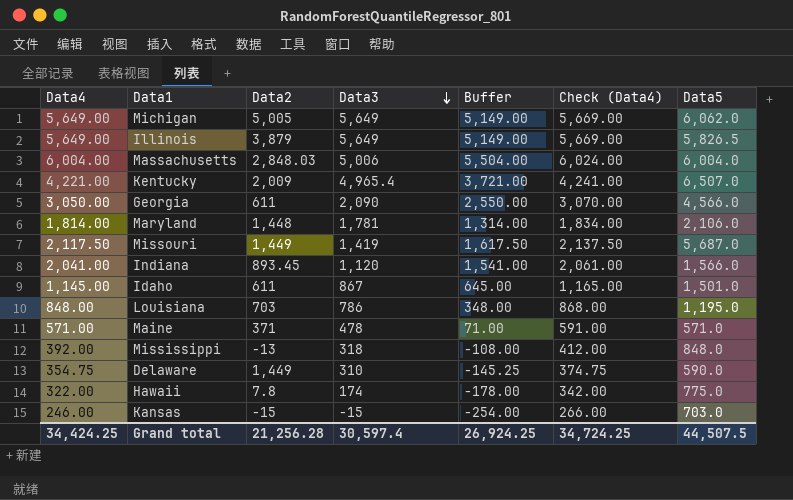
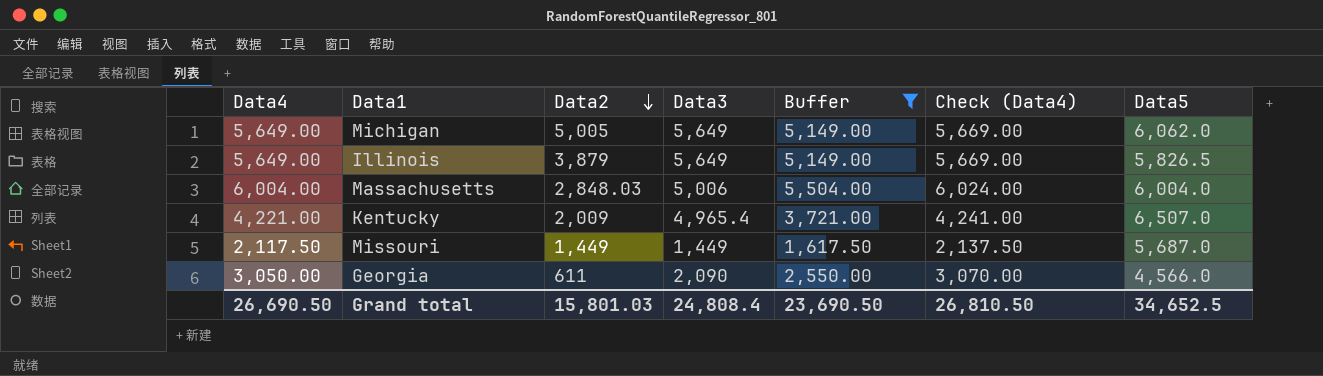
filter: none -> Buffer >= 1,617.50
row order: Data3 descending -> Data2 descending
Missouri | Data3: 1,419 -> 1,449
Grand total | Data4: 34,424.25 -> 26,690.50
Grand total | Data2: 21,256.28 -> 15,801.03
Grand total | Data3: 30,597.4 -> 24,808.4
Grand total | Buffer: 26,924.25 -> 23,690.50
Grand total | Check (Data4): 34,724.25 -> 26,810.50
Grand total | Data5: 44,507.5 -> 34,652.5

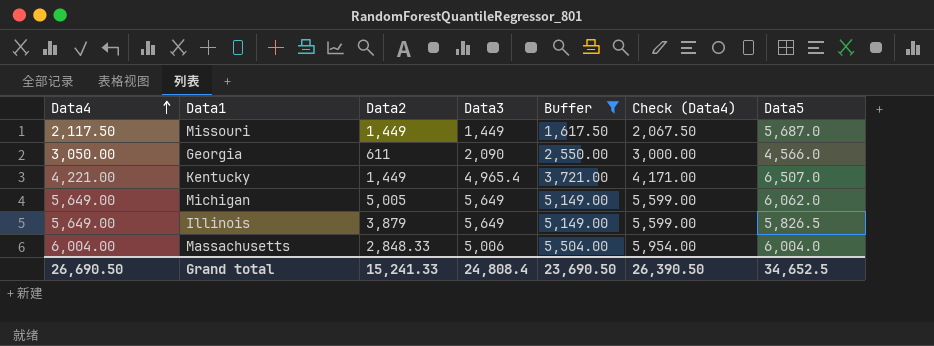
row order: Data2 descending -> Data4 ascending
column Check (Data4) | formula: [Data4] + 20 -> [Data4] - 50
Kentucky | Data2: 2,009 -> 1,449
Massachusetts | Data2: 2,848.03 -> 2,848.33
Grand total | Data2: 15,801.03 -> 15,241.33
Grand total | Check (Data4): 26,810.50 -> 26,390.50

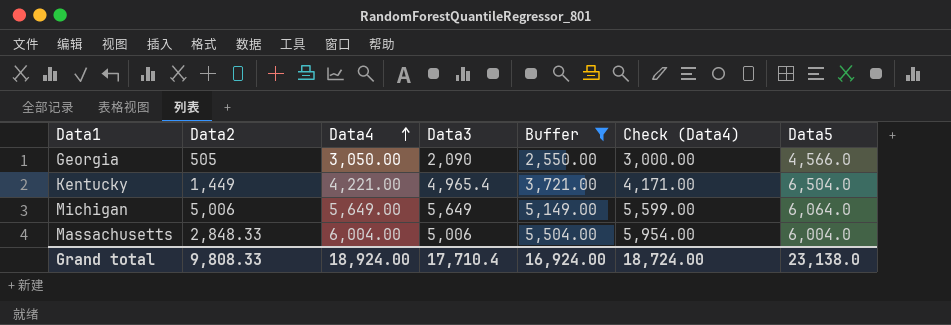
column Data4 | position: 1 -> 3
row Missouri: 2,117.50 | 1,449 | 1,449 | 1,617.50 | 2,067.50 | 5,687.0 -> none
row Illinois: 5,649.00 | 3,879 | 5,649 | 5,149.00 | 5,599.00 | 5,826.5 -> none
Georgia | Data2: 611 -> 505
Kentucky | Data5: 6,507.0 -> 6,504.0
Michigan | Data2: 5,005 -> 5,006
Michigan | Data5: 6,062.0 -> 6,064.0
Grand total | Data2: 15,241.33 -> 9,808.33
Grand total | Data4: 26,690.50 -> 18,924.00
Grand total | Data3: 24,808.4 -> 17,710.4
Grand total | Buffer: 23,690.50 -> 16,924.00
Grand total | Check (Data4): 26,390.50 -> 18,724.00
Grand total | Data5: 34,652.5 -> 23,138.0

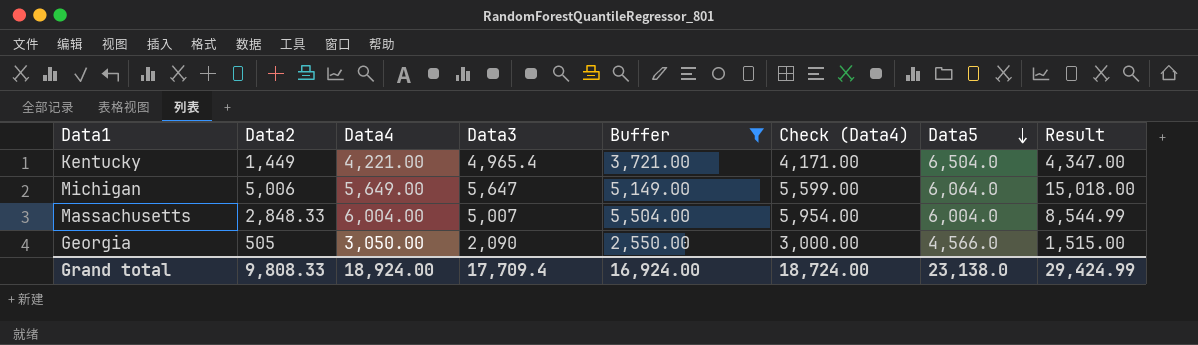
row order: Data4 ascending -> Data5 descending
column Result | formula: none -> [Data2] * 3
Michigan | Data3: 5,649 -> 5,647
Massachusetts | Data3: 5,006 -> 5,007
Grand total | Data3: 17,710.4 -> 17,709.4

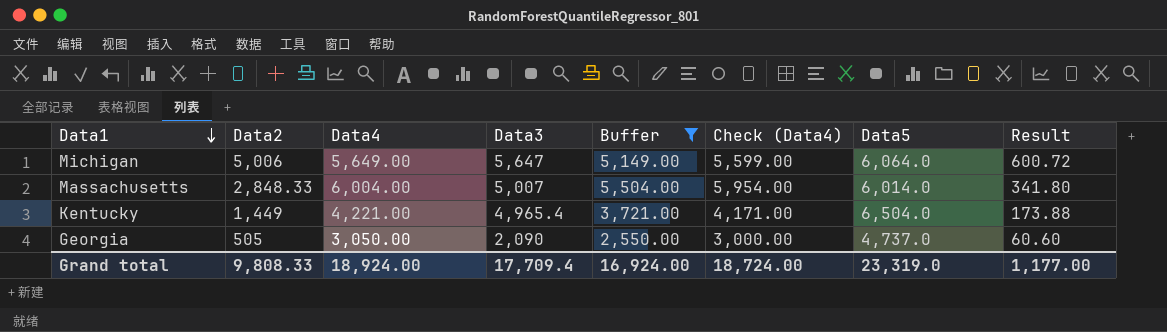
row order: Data5 descending -> Data1 descending
column Result | formula: [Data2] * 3 -> [Data2] * 0.12
Massachusetts | Data5: 6,004.0 -> 6,014.0
Georgia | Data5: 4,566.0 -> 4,737.0
Grand total | Data5: 23,138.0 -> 23,319.0
Grand total | Result: 29,424.99 -> 1,177.00

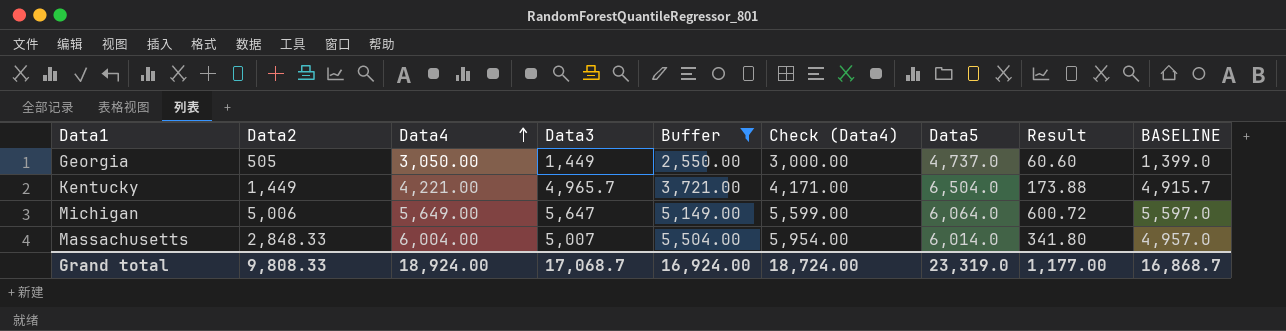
row order: Data1 descending -> Data4 ascending
column BASELINE | formula: none -> [Data3] - 50
Georgia | Data3: 2,090 -> 1,449
Kentucky | Data3: 4,965.4 -> 4,965.7
Grand total | Data3: 17,709.4 -> 17,068.7

